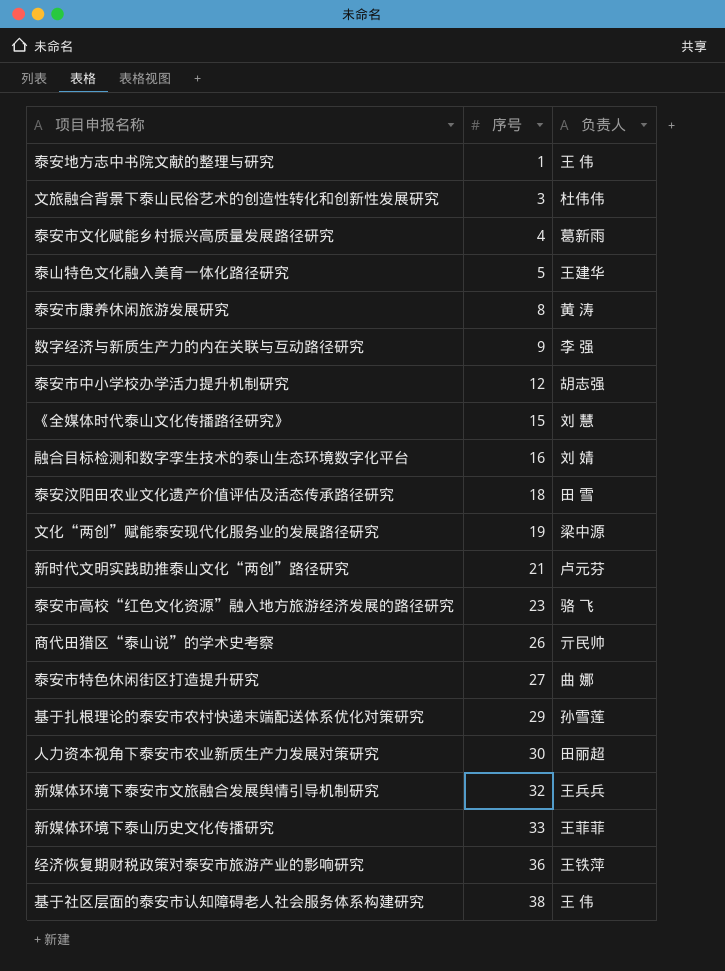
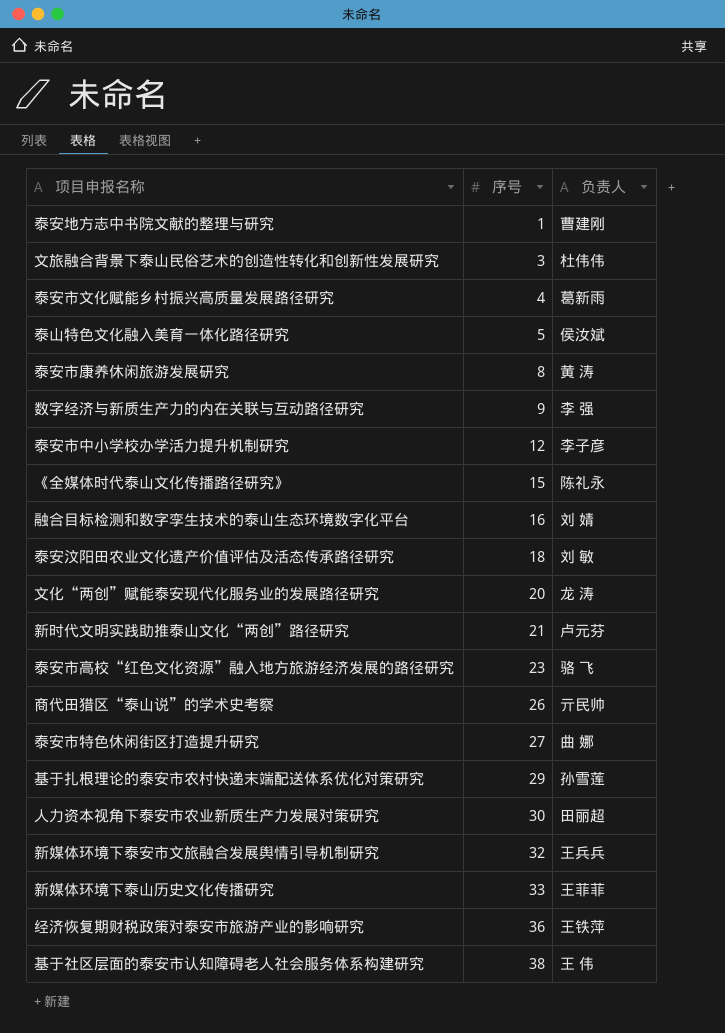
泰安地方志中书院文献的整理与研究 | 负责人: 王 伟 -> 曹建刚
泰山特色文化融入美育一体化路径研究 | 负责人: 王建华 -> 侯汝斌
泰安市中小学校办学活力提升机制研究 | 负责人: 胡志强 -> 李子彦
《全媒体时代泰山文化传播路径研究》 | 负责人: 刘 慧 -> 陈礼永
泰安汶阳田农业文化遗产价值评估及活态传承路径研究 | 负责人: 田 雪 -> 刘 敏
文化“两创”赋能泰安现代化服务业的发展路径研究 | 序号: 19 -> 20
文化“两创”赋能泰安现代化服务业的发展路径研究 | 负责人: 梁中源 -> 龙 涛

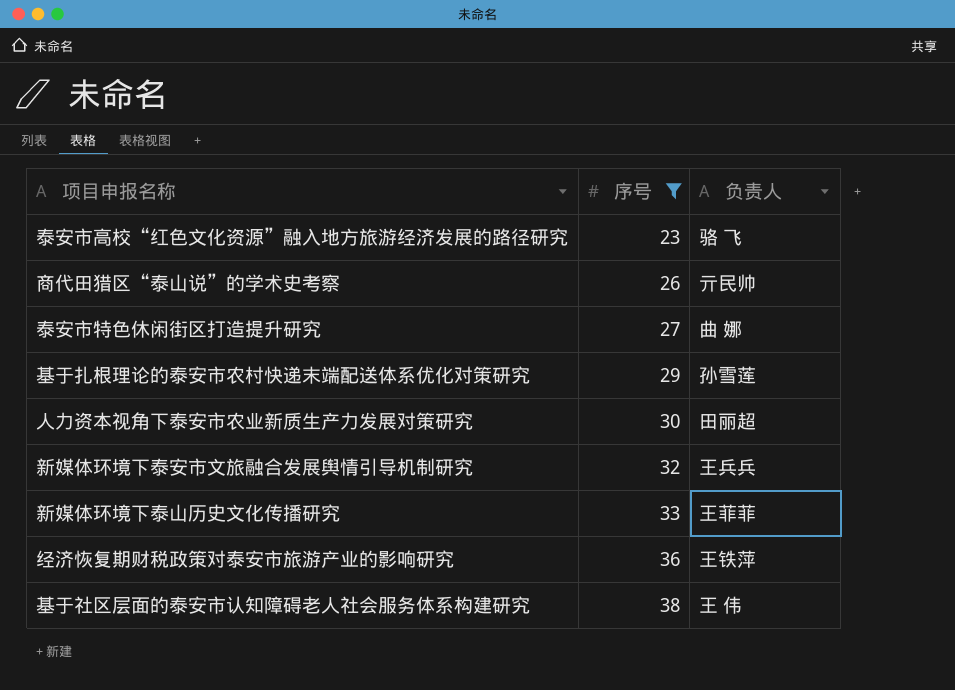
filter: none -> 序号 >= 23

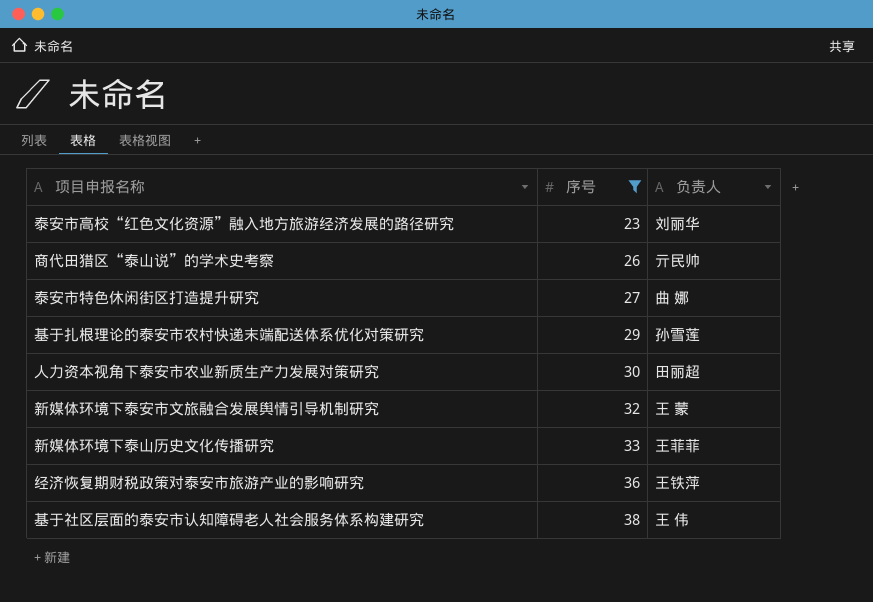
泰安市高校“红色文化资源”融入地方旅游经济发展的路径研究 | 负责人: 骆 飞 -> 刘丽华
新媒体环境下泰安市文旅融合发展舆情引导机制研究 | 负责人: 王兵兵 -> 王 蒙

